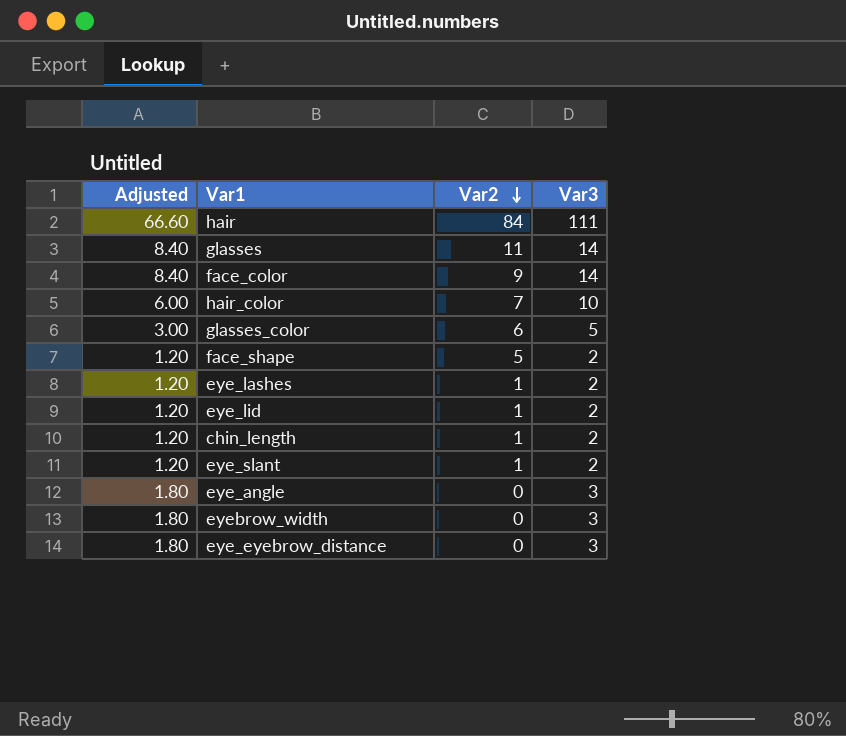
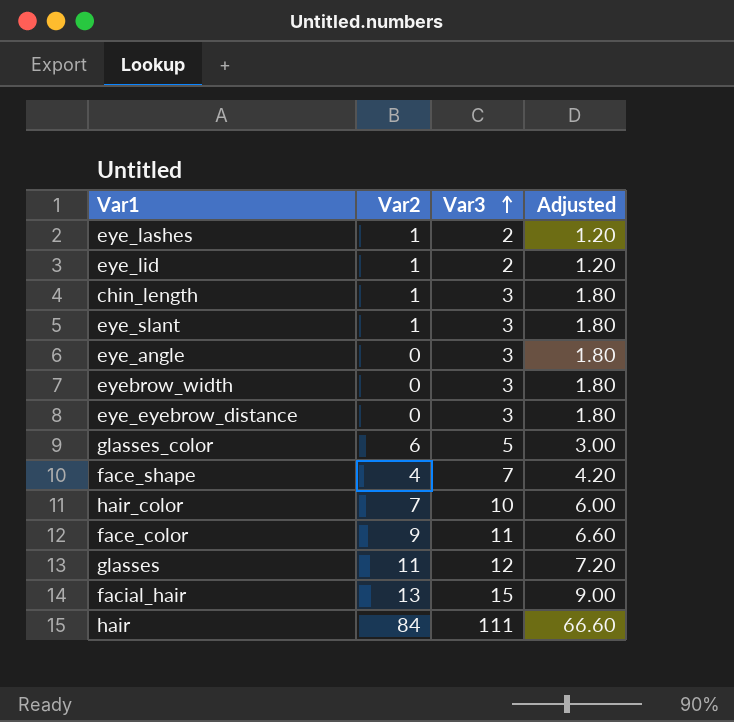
row order: Var2 descending -> Var3 ascending
column Adjusted | position: 1 -> 4
chin_length | Var3: 2 -> 3
chin_length | Adjusted: 1.20 -> 1.80
eye_slant | Var3: 2 -> 3
eye_slant | Adjusted: 1.20 -> 1.80
face_shape | Var2: 5 -> 4
face_shape | Var3: 2 -> 7
face_shape | Adjusted: 1.20 -> 4.20
face_color | Var3: 14 -> 11
face_color | Adjusted: 8.40 -> 6.60
glasses | Var3: 14 -> 12
glasses | Adjusted: 8.40 -> 7.20
row facial_hair: none -> 13 | 15 | 9.00

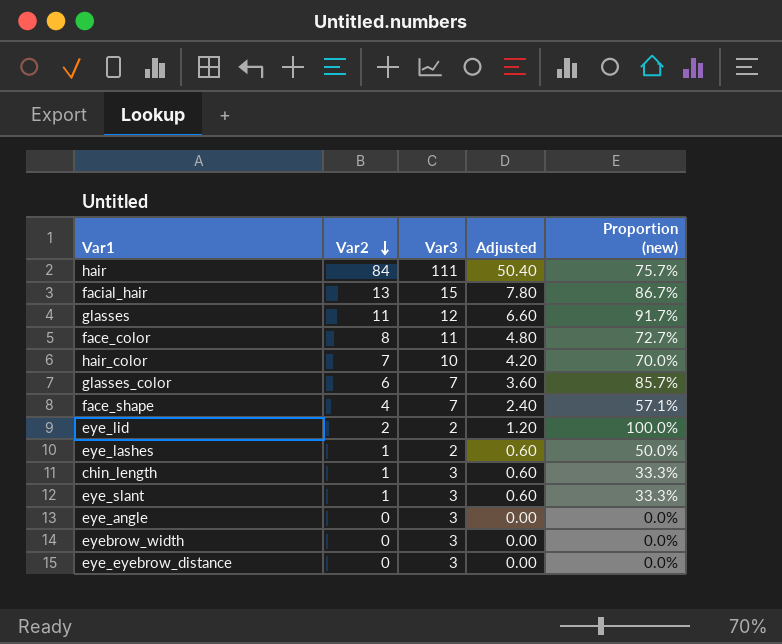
row order: Var3 ascending -> Var2 descending
column Adjusted | formula: [Var3] * 0.6 -> [Var2] * 0.6
column Proportion (new) | formula: none -> [Var2] / [Var3]
face_color | Var2: 9 -> 8
glasses_color | Var3: 5 -> 7
eye_lid | Var2: 1 -> 2

